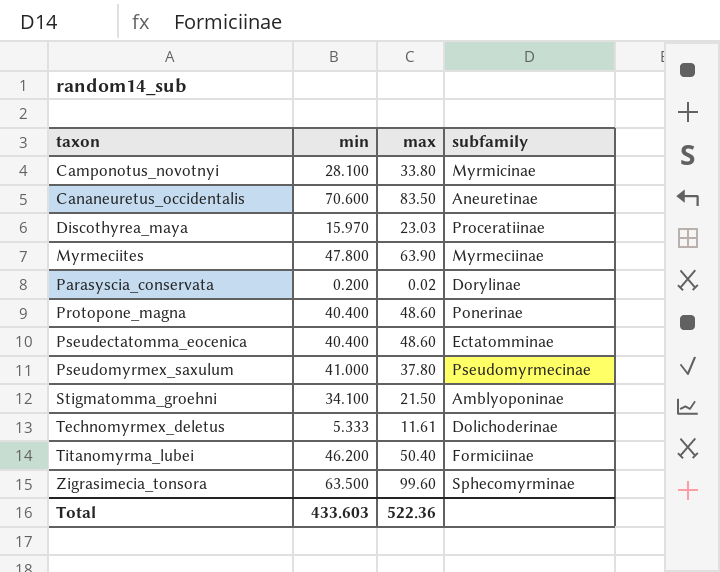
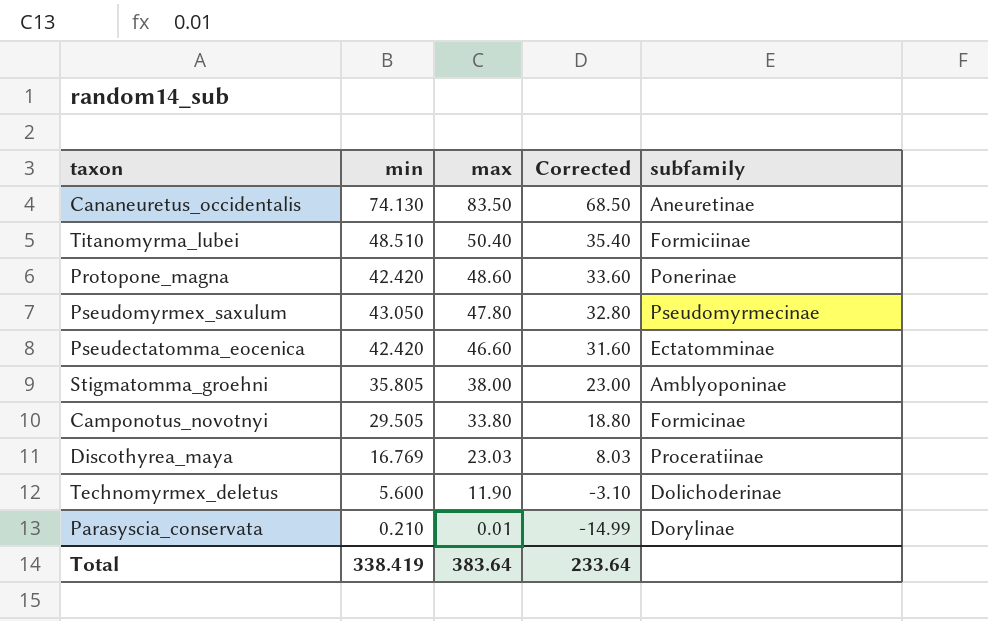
row order: taxon ascending -> max descending
column Corrected | formula: none -> [max] - 15
row Myrmeciites: 47.800 | 63.90 | Myrmeciinae -> none
row Zigrasimecia_tonsora: 63.500 | 99.60 | Sphecomyrminae -> none
Cananeuretus_occidentalis | min: 70.600 -> 74.130
Titanomyrma_lubei | min: 46.200 -> 48.510
Protopone_magna | min: 40.400 -> 42.420
Pseudomyrmex_saxulum | min: 41.000 -> 43.050
Pseudomyrmex_saxulum | max: 37.80 -> 47.80
Pseudectatomma_eocenica | min: 40.400 -> 42.420
Pseudectatomma_eocenica | max: 48.60 -> 46.60
Stigmatomma_groehni | min: 34.100 -> 35.805
Stigmatomma_groehni | max: 21.50 -> 38.00
Camponotus_novotnyi | min: 28.100 -> 29.505
Camponotus_novotnyi | subfamily: Myrmicinae -> Formicinae
Discothyrea_maya | min: 15.970 -> 16.769
Technomyrmex_deletus | min: 5.333 -> 5.600
Technomyrmex_deletus | max: 11.61 -> 11.90
Parasyscia_conservata | min: 0.200 -> 0.210
Parasyscia_conservata | max: 0.02 -> 0.01
Total | min: 433.603 -> 338.419
Total | max: 522.36 -> 383.64

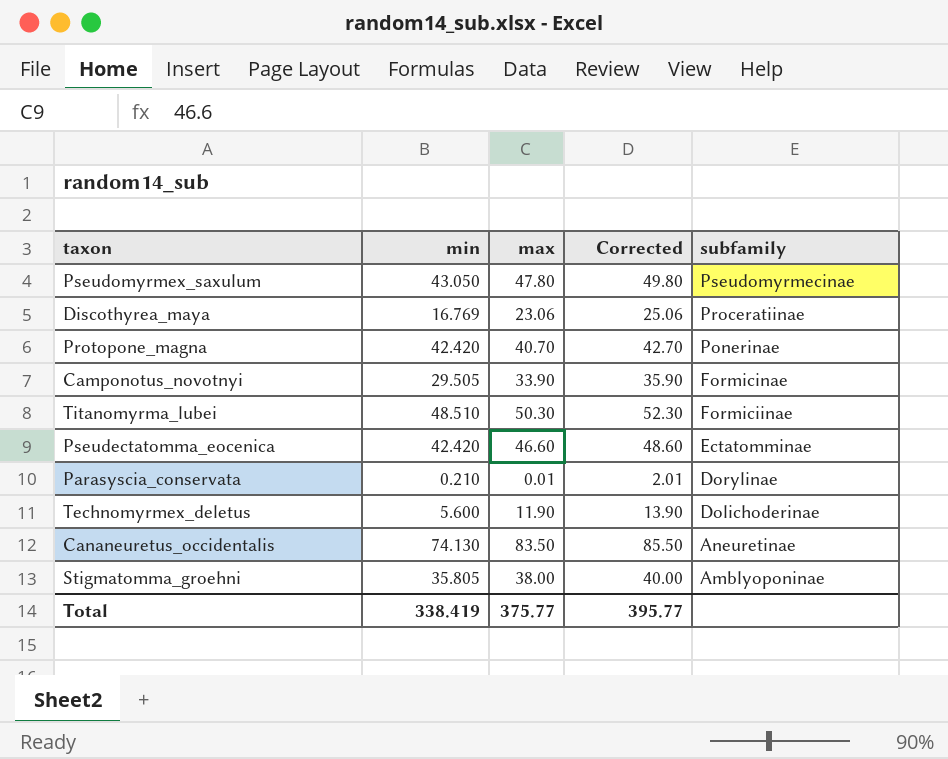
row order: max descending -> subfamily descending
column Corrected | formula: [max] - 15 -> [max] + 2
Discothyrea_maya | max: 23.03 -> 23.06
Protopone_magna | max: 48.60 -> 40.70
Camponotus_novotnyi | max: 33.80 -> 33.90
Titanomyrma_lubei | max: 50.40 -> 50.30
Total | max: 383.64 -> 375.77
Total | Corrected: 233.64 -> 395.77

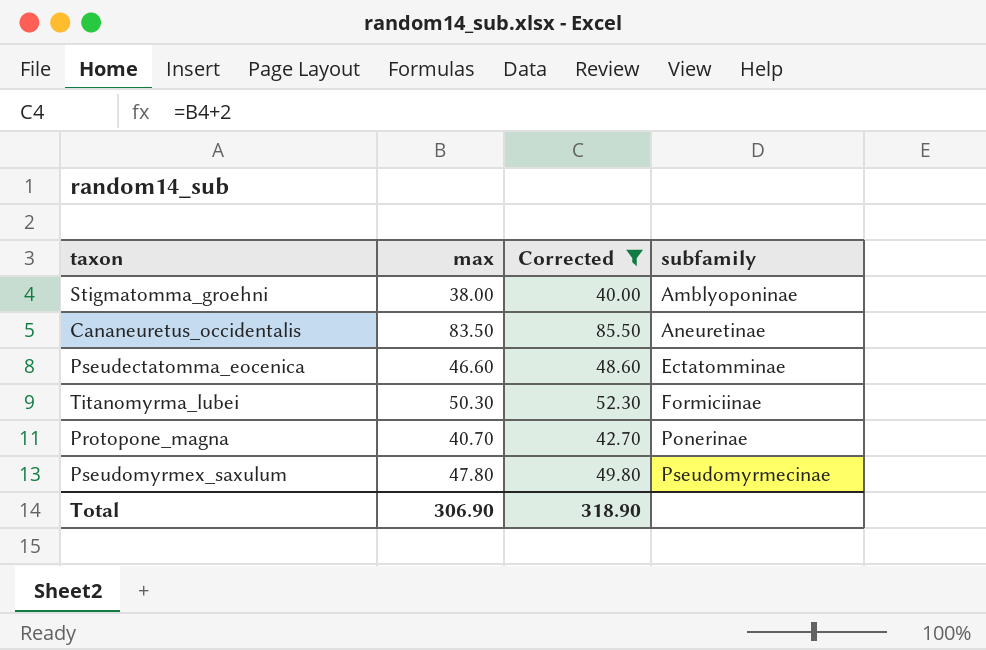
filter: none -> Corrected >= 40.00
row order: subfamily descending -> subfamily ascending
column min | position: 2 -> none
Total | max: 375.77 -> 306.90
Total | Corrected: 395.77 -> 318.90

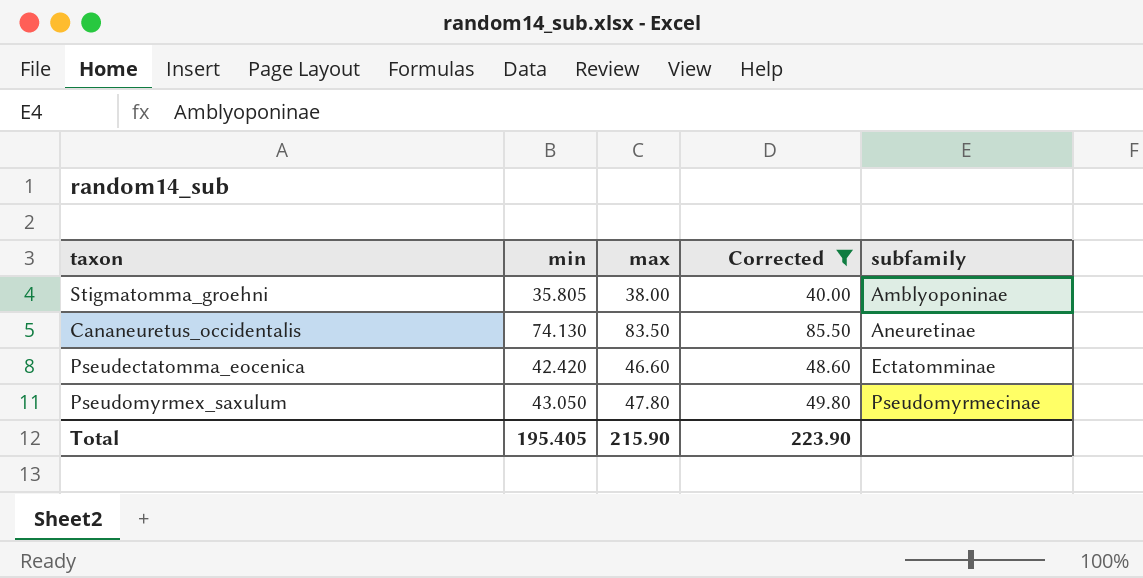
column min | position: none -> 2
row Titanomyrma_lubei: 50.30 | 52.30 | Formiciinae -> none
row Protopone_magna: 40.70 | 42.70 | Ponerinae -> none
Total | max: 306.90 -> 215.90
Total | Corrected: 318.90 -> 223.90

